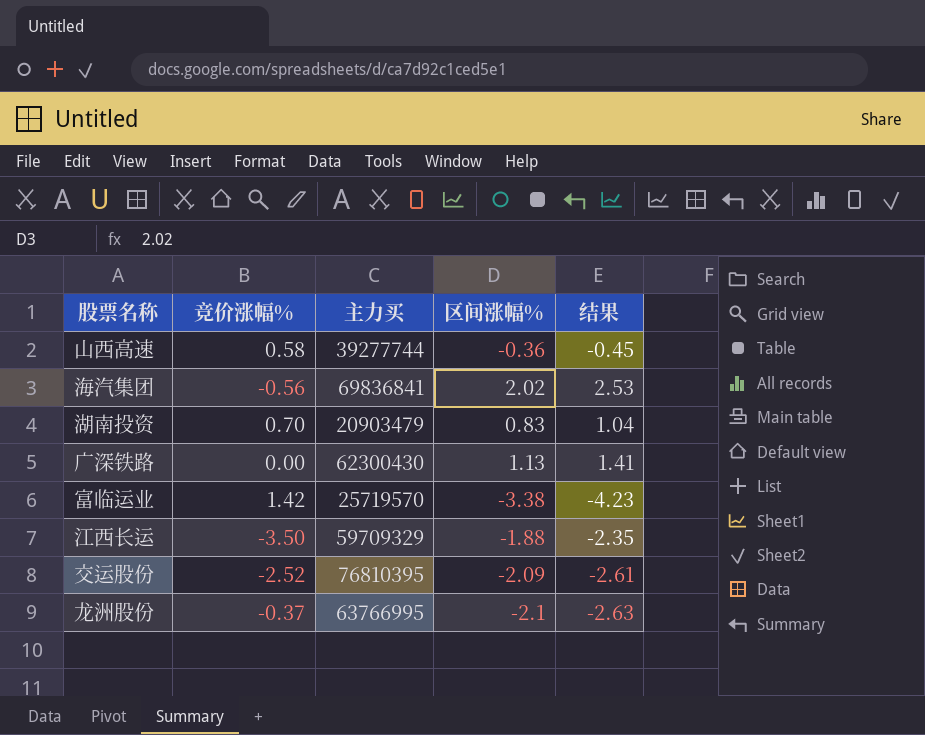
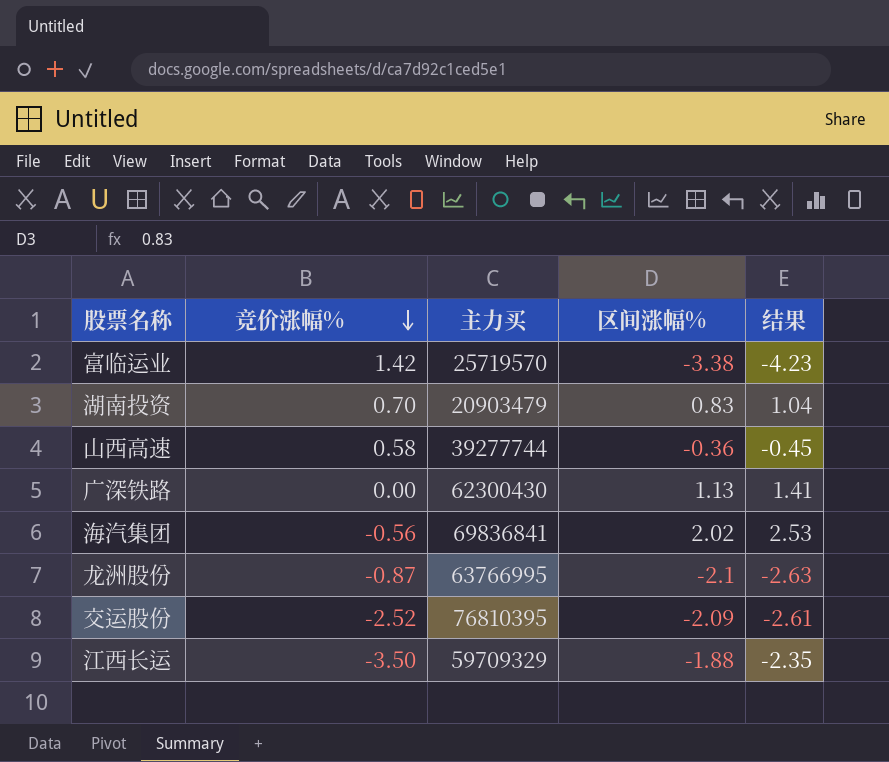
row order: none -> 竞价涨幅% descending
龙洲股份 | 竞价涨幅%: -0.37 -> -0.87

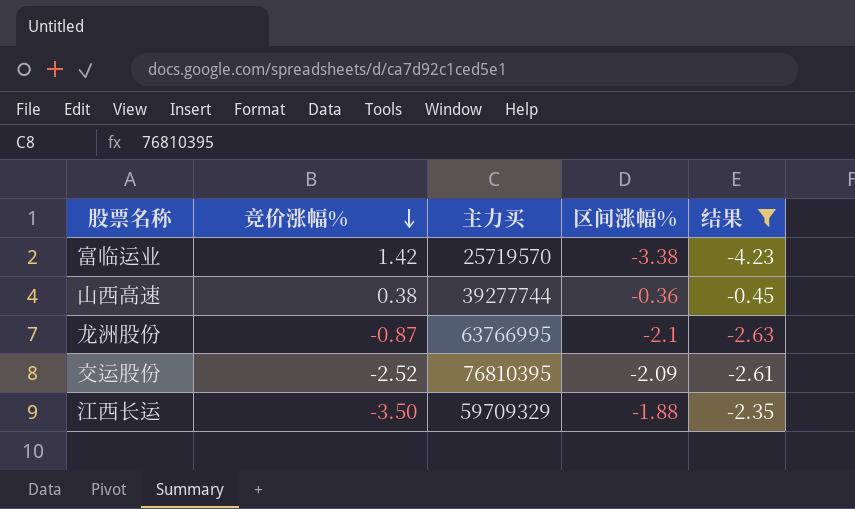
filter: none -> 结果 <= -0.45
山西高速 | 竞价涨幅%: 0.58 -> 0.38

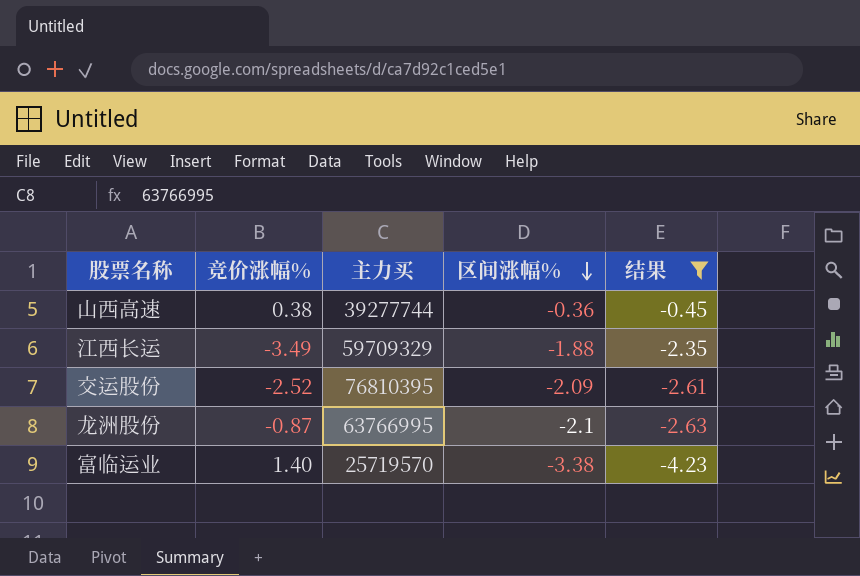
row order: 竞价涨幅% descending -> 区间涨幅% descending
江西长运 | 竞价涨幅%: -3.50 -> -3.49
富临运业 | 竞价涨幅%: 1.42 -> 1.40

